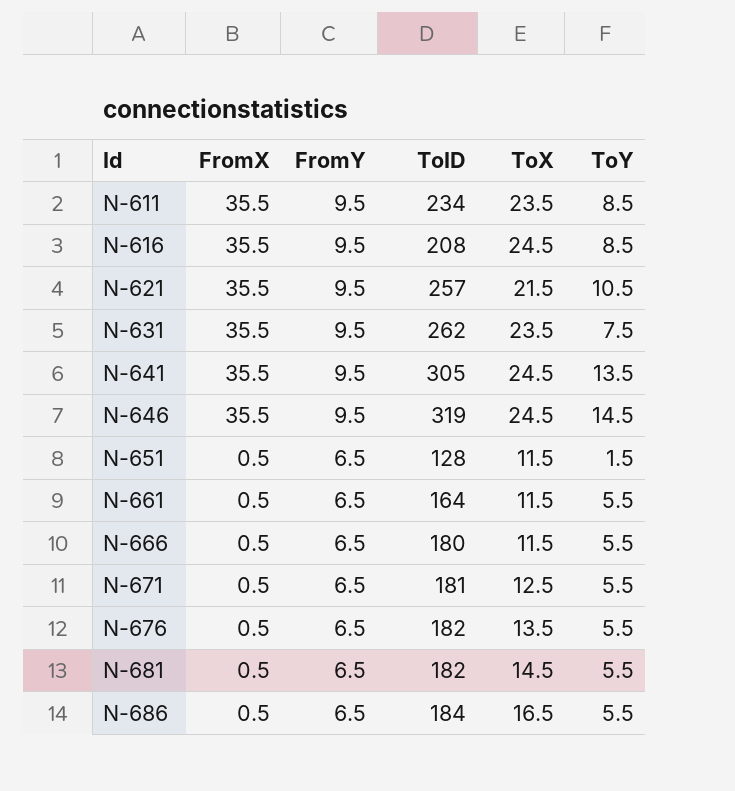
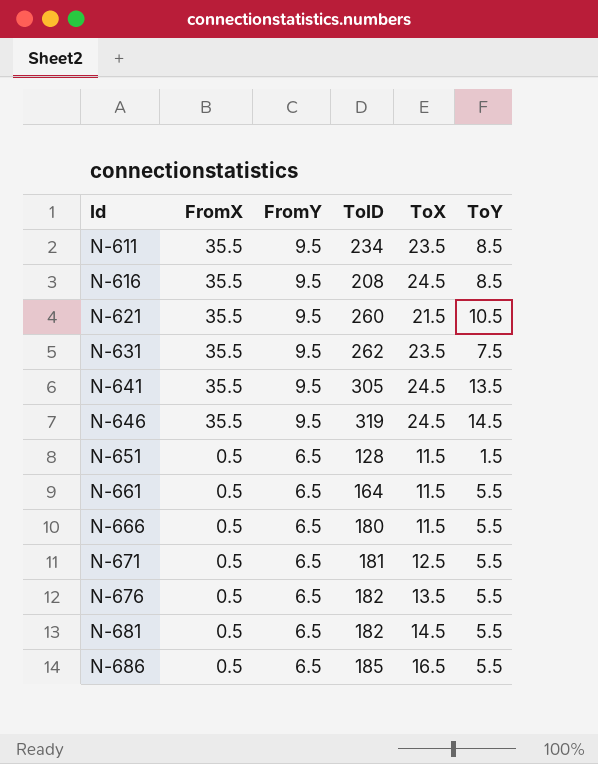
N-621 | ToID: 257 -> 260
N-686 | ToID: 184 -> 185

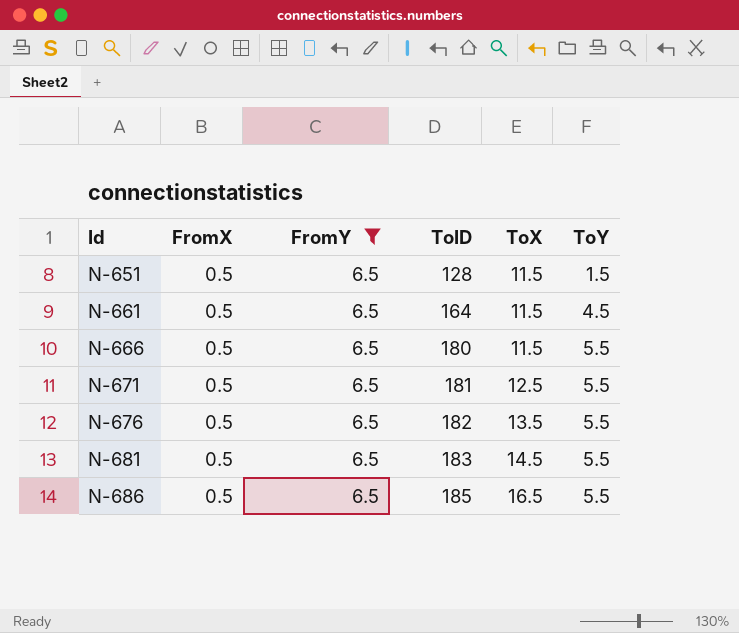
filter: none -> FromY = 6.5
N-661 | ToY: 5.5 -> 4.5
N-681 | ToID: 182 -> 183

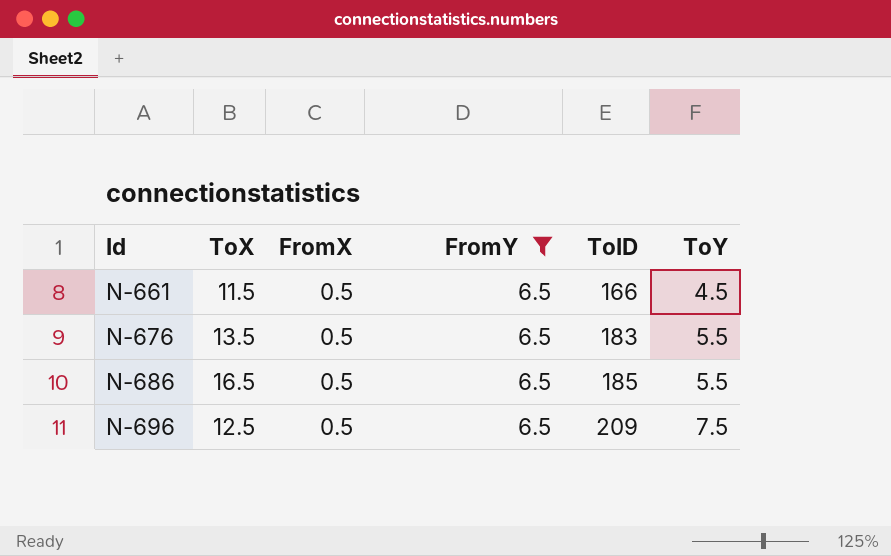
column ToX | position: 5 -> 2
row N-651: 0.5 | 6.5 | 128 | 11.5 | 1.5 -> none
row N-666: 0.5 | 6.5 | 180 | 11.5 | 5.5 -> none
row N-671: 0.5 | 6.5 | 181 | 12.5 | 5.5 -> none
row N-681: 0.5 | 6.5 | 183 | 14.5 | 5.5 -> none
N-661 | ToID: 164 -> 166
N-676 | ToID: 182 -> 183
row N-696: none -> 12.5 | 0.5 | 6.5 | 209 | 7.5

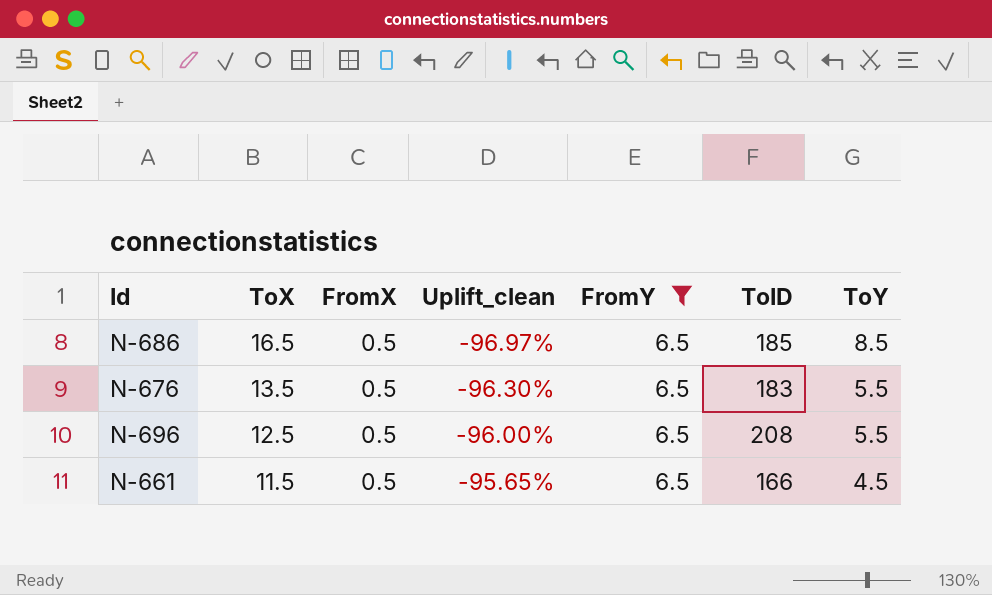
row order: Id ascending -> ToX descending
column Uplift_clean | formula: none -> ([FromX] - [ToX]) / [ToX]
N-686 | ToY: 5.5 -> 8.5
N-696 | ToID: 209 -> 208
N-696 | ToY: 7.5 -> 5.5

